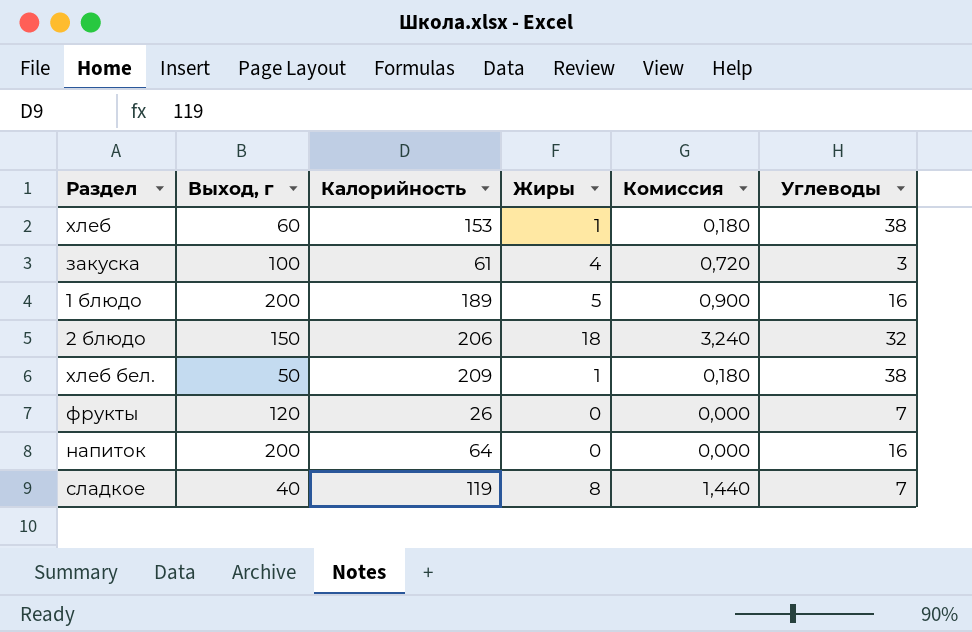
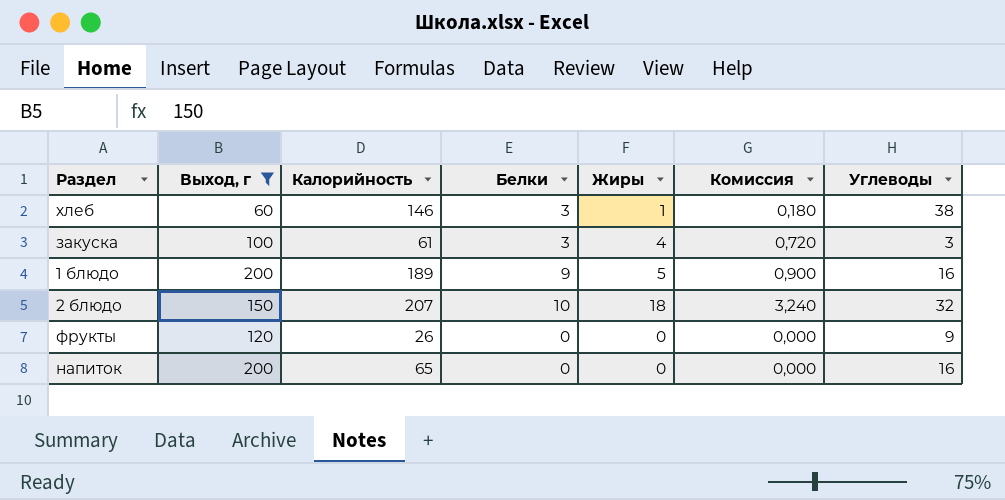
filter: none -> Выход, г >= 60
column Белки | position: none -> 4
хлеб | Калорийность: 153 -> 146
2 блюдо | Калорийность: 206 -> 207
фрукты | Углеводы: 7 -> 9
напиток | Калорийность: 64 -> 65

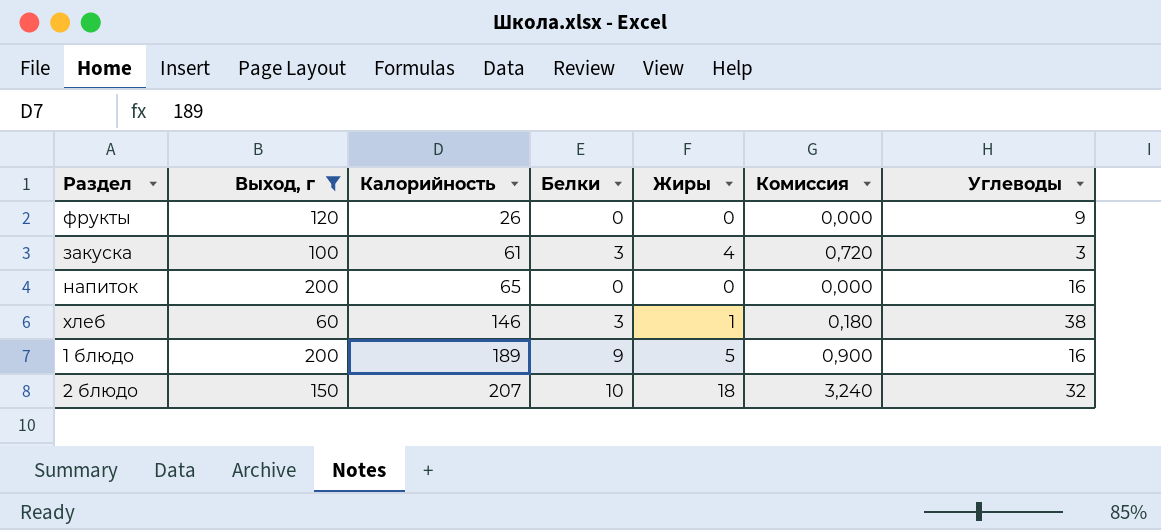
row order: none -> Калорийность ascending

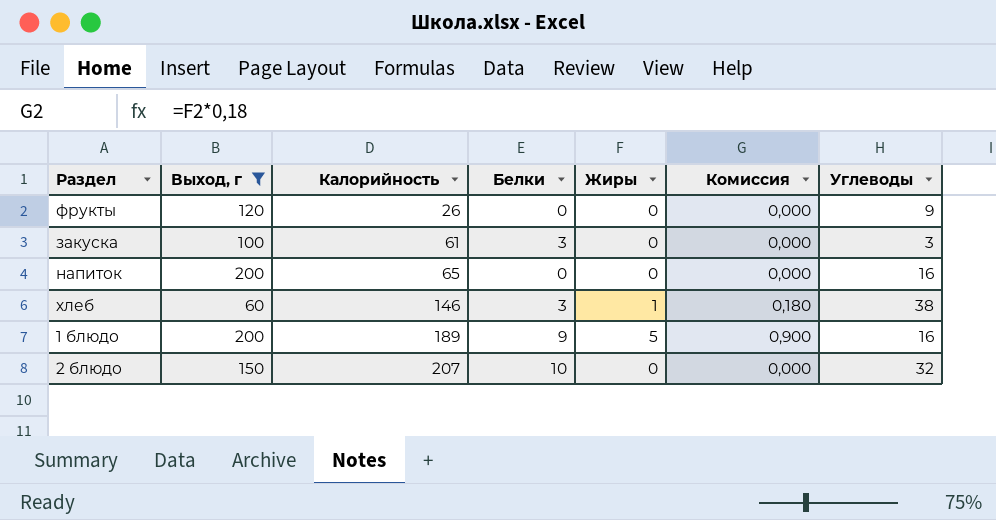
закуска | Жиры: 4 -> 0
закуска | Комиссия: 0,720 -> 0,000
2 блюдо | Жиры: 18 -> 0
2 блюдо | Комиссия: 3,240 -> 0,000

